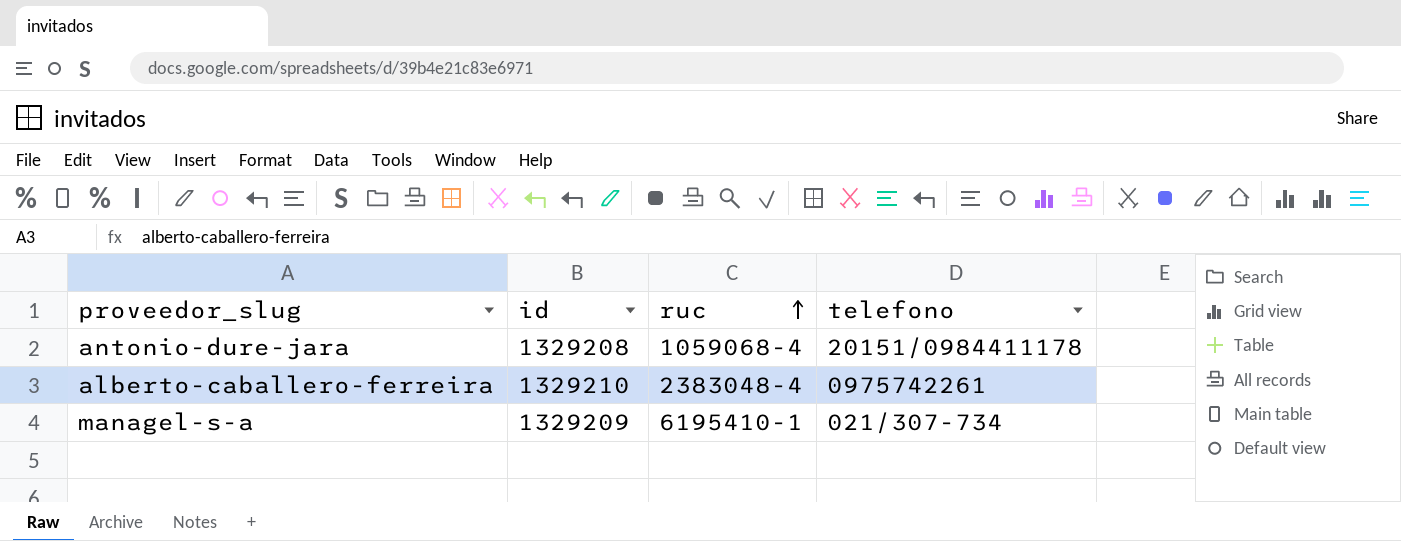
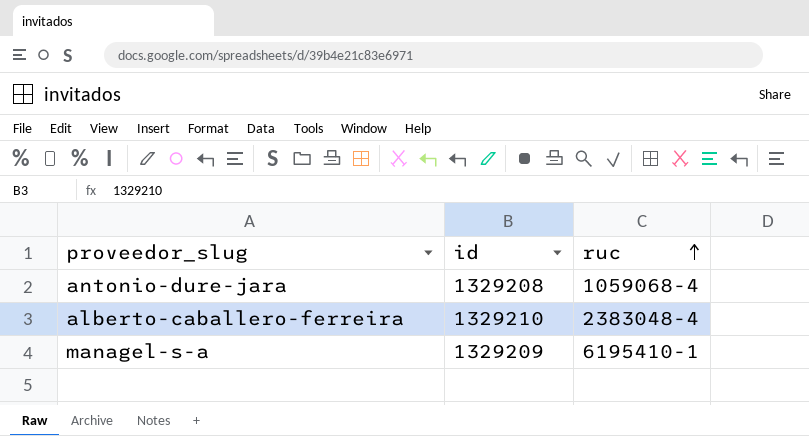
column telefono | position: 4 -> none

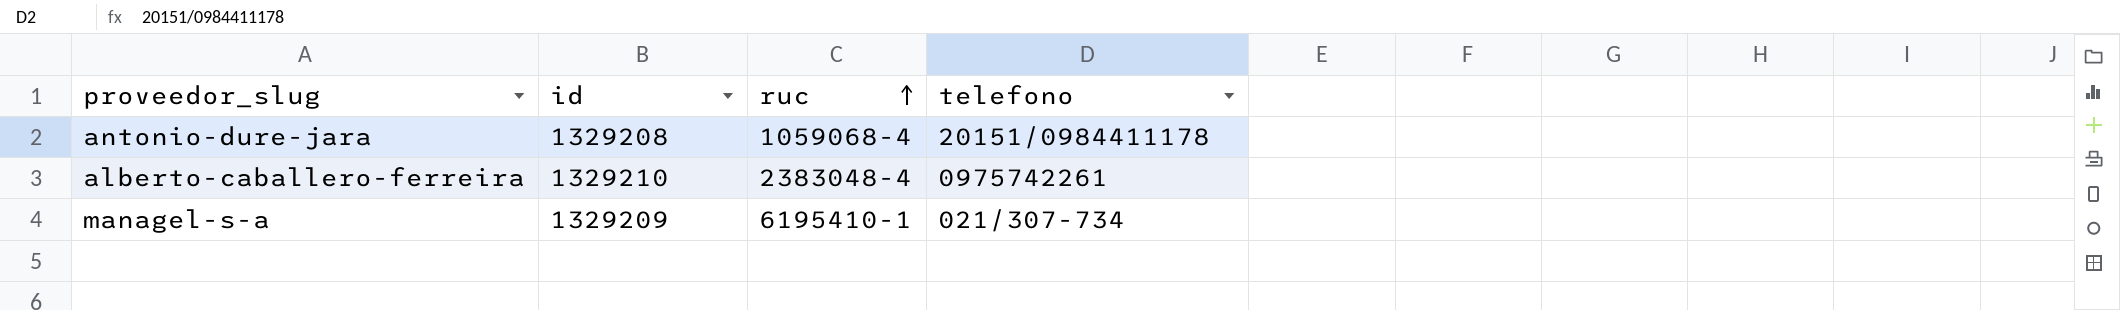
column telefono | position: none -> 4

